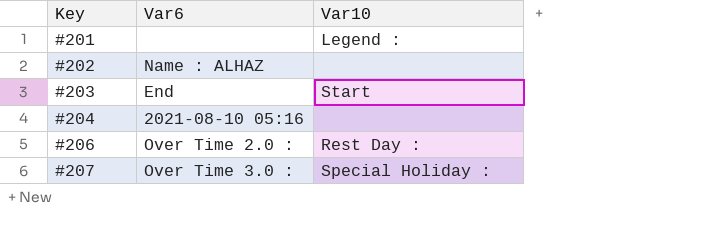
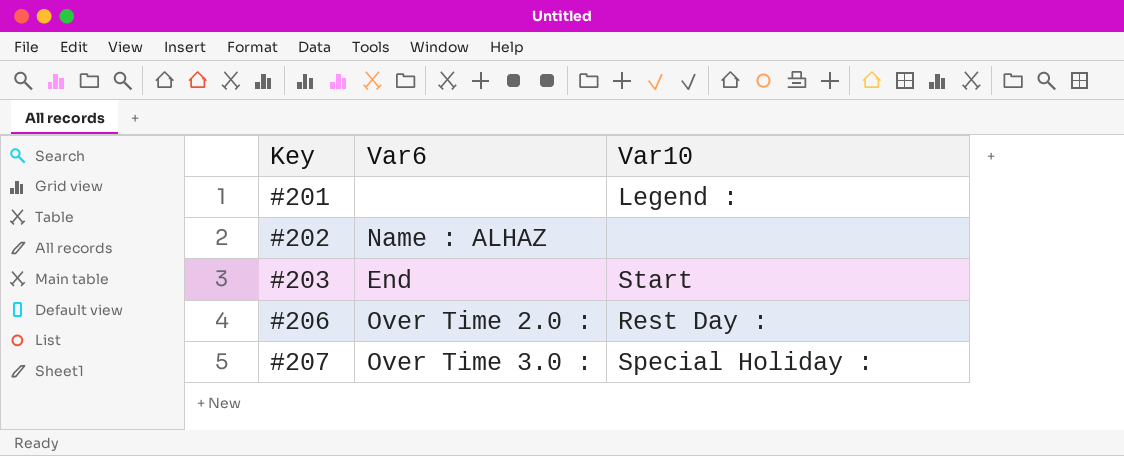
row #204: 2021-08-10 05:16 | none -> none

